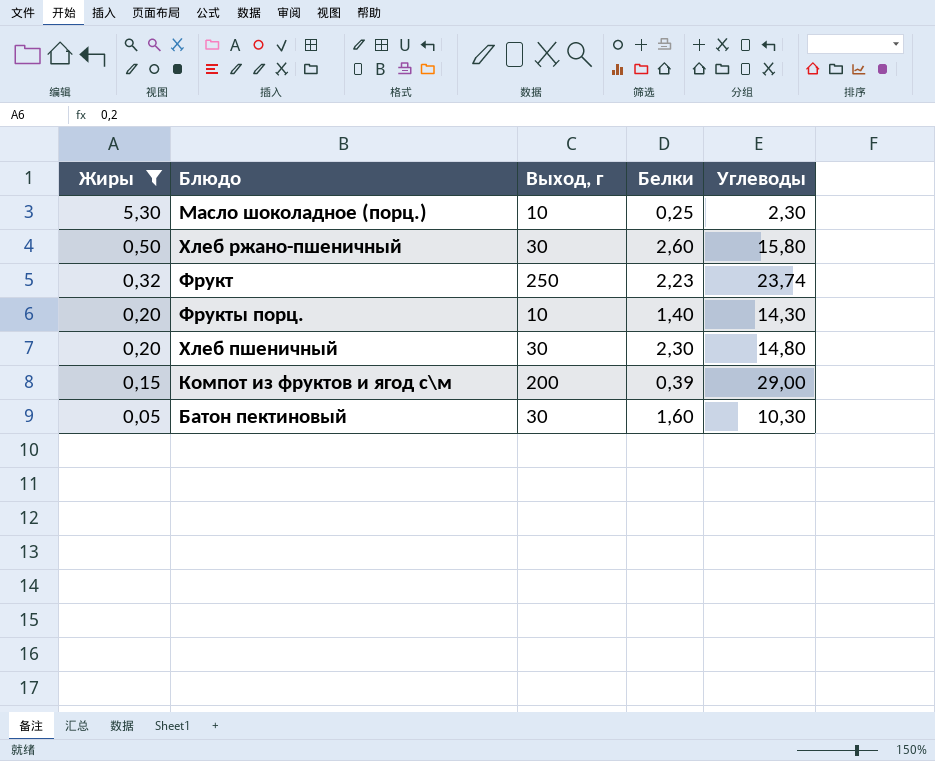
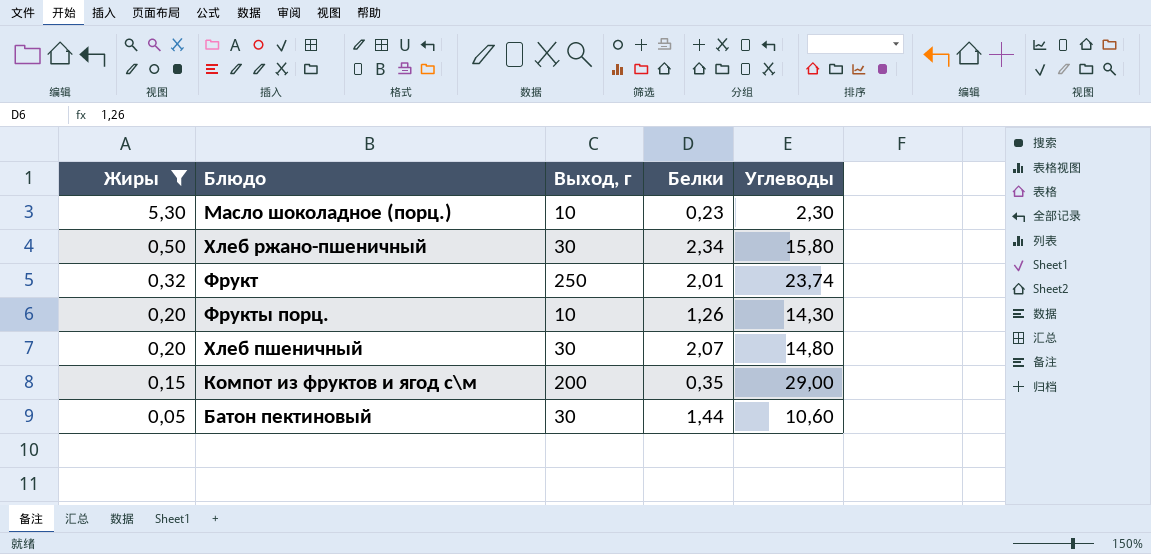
Масло шоколадное (порц.) | Белки: 0,25 -> 0,23
Хлеб ржано-пшеничный | Белки: 2,60 -> 2,34
Фрукт | Белки: 2,23 -> 2,01
Фрукты порц. | Белки: 1,40 -> 1,26
Хлеб пшеничный | Белки: 2,30 -> 2,07
Компот из фруктов и ягод с\м | Белки: 0,39 -> 0,35
Батон пектиновый | Белки: 1,60 -> 1,44
Батон пектиновый | Углеводы: 10,30 -> 10,60

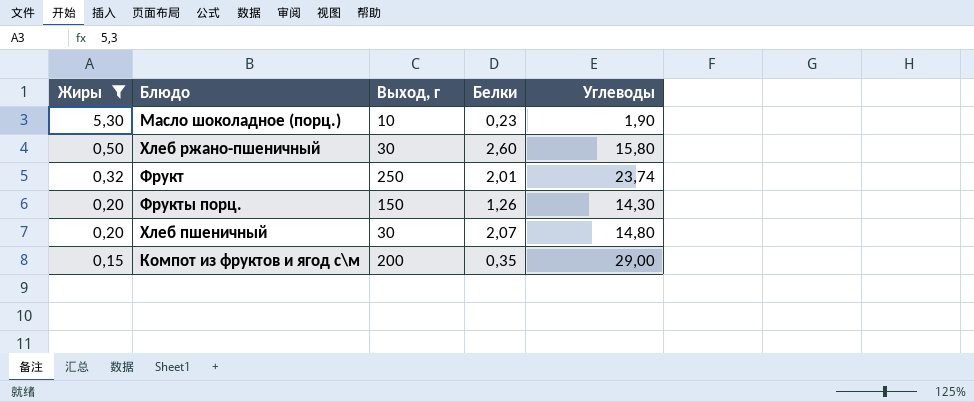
row Батон пектиновый: 0,05 | 30 | 1,44 | 10,60 -> none
Масло шоколадное (порц.) | Углеводы: 2,30 -> 1,90
Хлеб ржано-пшеничный | Белки: 2,34 -> 2,60
Фрукты порц. | Выход, г: 10 -> 150

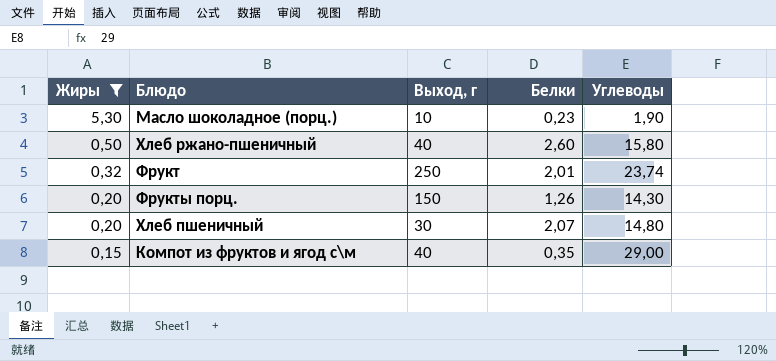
Хлеб ржано-пшеничный | Выход, г: 30 -> 40
Компот из фруктов и ягод с\м | Выход, г: 200 -> 40

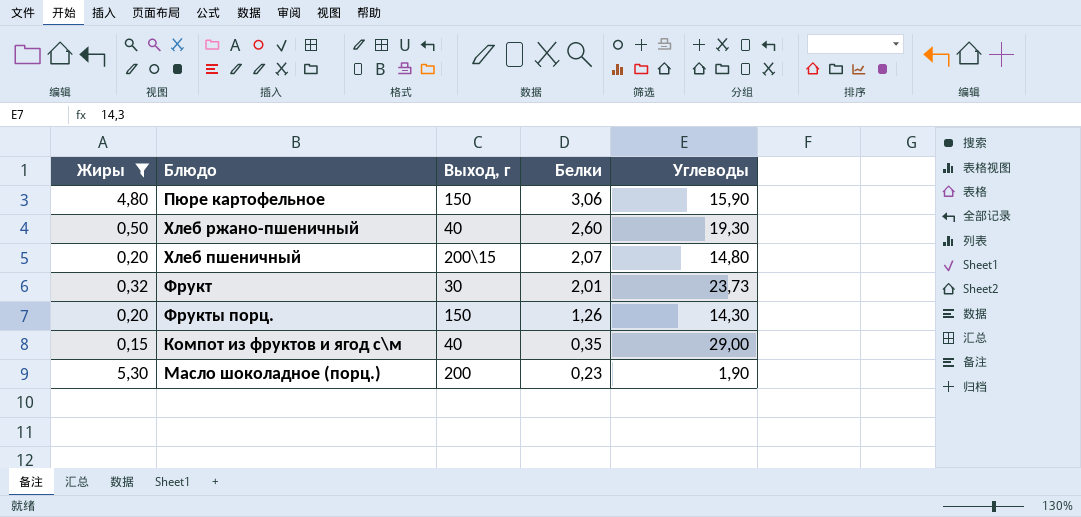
row order: Жиры descending -> Белки descending
row Пюре картофельное: none -> 4,80 | 150 | 3,06 | 15,90
Хлеб ржано-пшеничный | Углеводы: 15,80 -> 19,30
Хлеб пшеничный | Выход, г: 30 -> 200\15
Фрукт | Выход, г: 250 -> 30
Фрукт | Углеводы: 23,74 -> 23,73
Масло шоколадное (порц.) | Выход, г: 10 -> 200

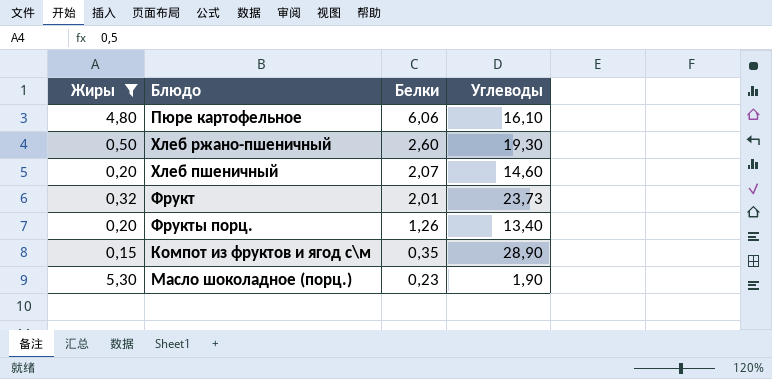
column Выход, г | position: 3 -> none
Пюре картофельное | Белки: 3,06 -> 6,06
Пюре картофельное | Углеводы: 15,90 -> 16,10
Хлеб пшеничный | Углеводы: 14,80 -> 14,60
Фрукты порц. | Углеводы: 14,30 -> 13,40
Компот из фруктов и ягод с\м | Углеводы: 29,00 -> 28,90

